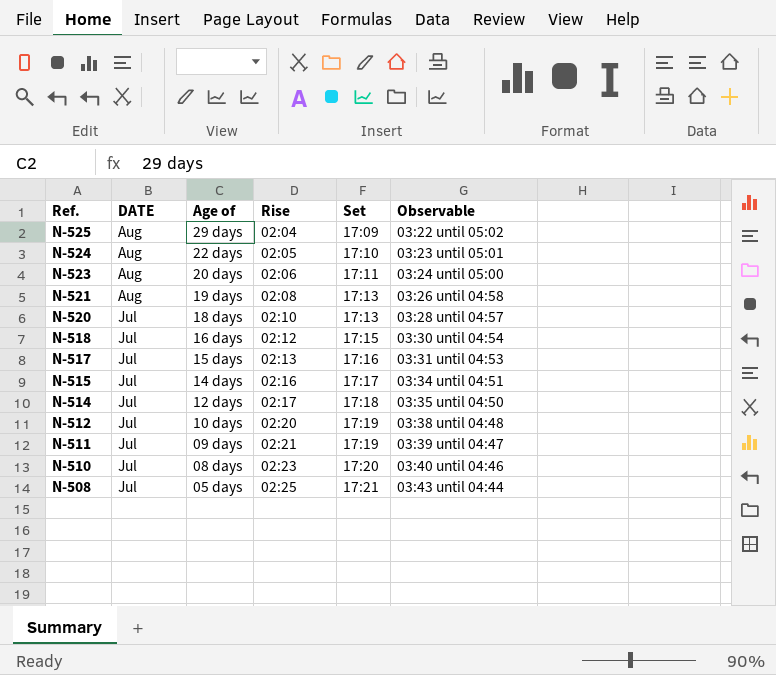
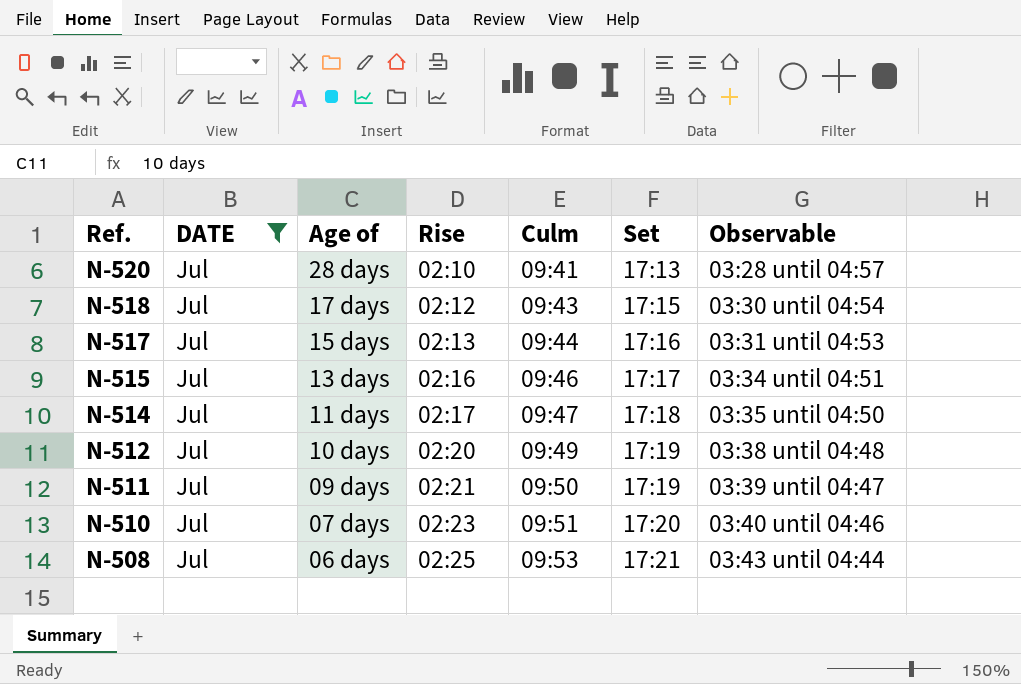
filter: none -> DATE = Jul
column Culm | position: none -> 5
N-520 | Age of: 18 days -> 28 days
N-518 | Age of: 16 days -> 17 days
N-515 | Age of: 14 days -> 13 days
N-514 | Age of: 12 days -> 11 days
N-510 | Age of: 08 days -> 07 days
N-508 | Age of: 05 days -> 06 days

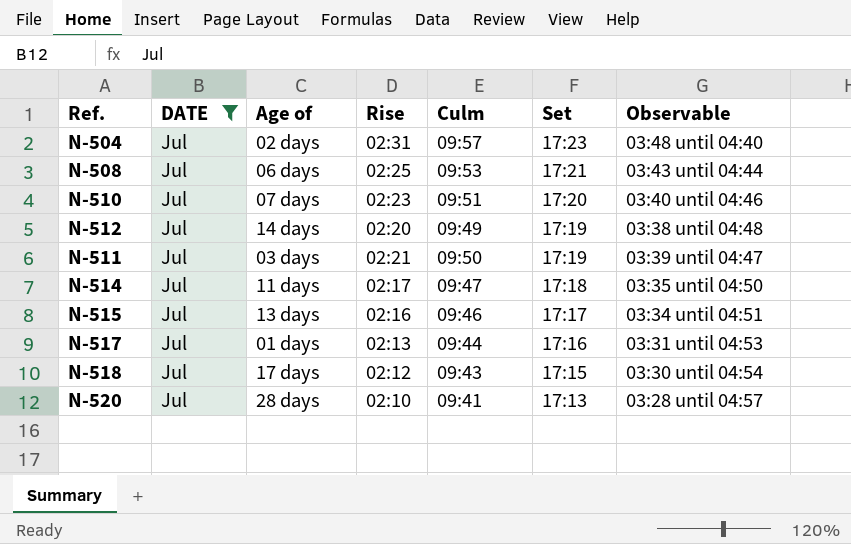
row order: Ref. descending -> Set descending
row N-504: none -> Jul | 02 days | 02:31 | 09:57 | 17:23 | 03:48 until 04:40
N-512 | Age of: 10 days -> 14 days
N-511 | Age of: 09 days -> 03 days
N-517 | Age of: 15 days -> 01 days

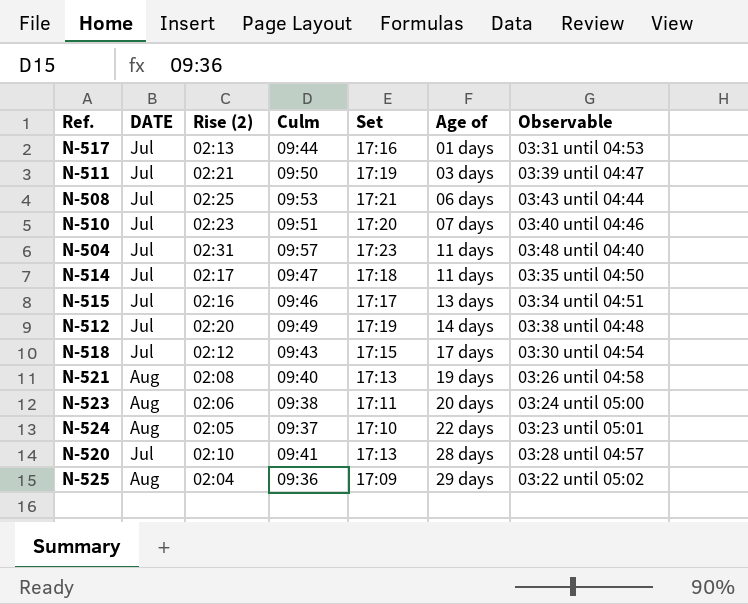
filter: DATE = Jul -> none
row order: Set descending -> Age of ascending
column name: Rise -> Rise (2)
column Age of | position: 3 -> 6
N-504 | Age of: 02 days -> 11 days

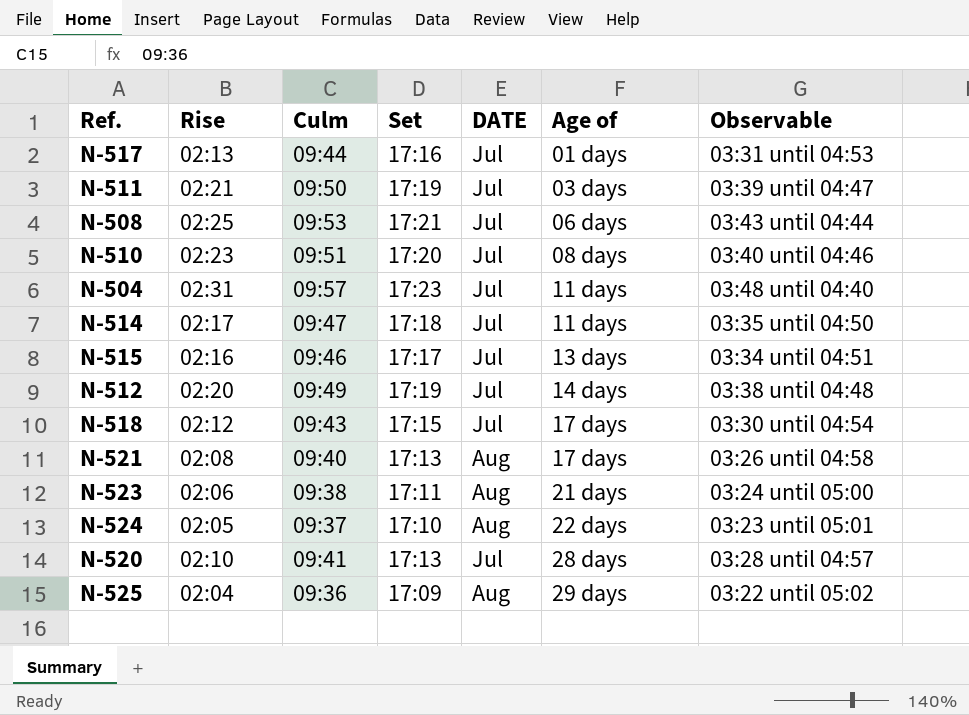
column name: Rise (2) -> Rise
column DATE | position: 2 -> 5
N-510 | Age of: 07 days -> 08 days
N-521 | Age of: 19 days -> 17 days
N-523 | Age of: 20 days -> 21 days

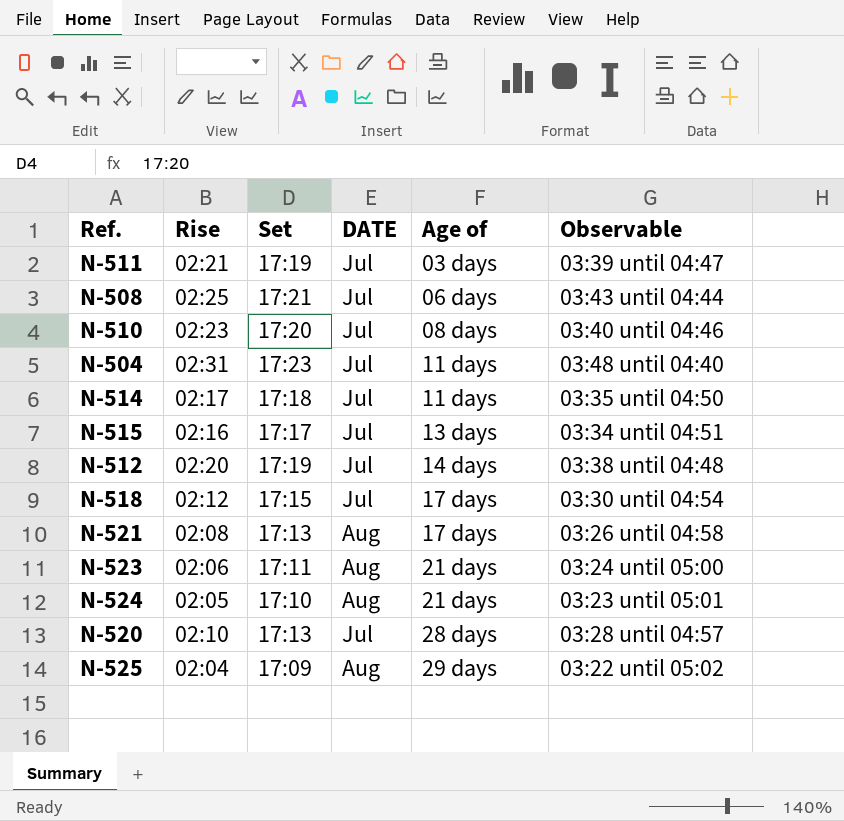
column Culm | position: 3 -> none
row N-517: 02:13 | 09:44 | 17:16 | Jul | 01 days | 03:31 until 04:53 -> none
N-524 | Age of: 22 days -> 21 days

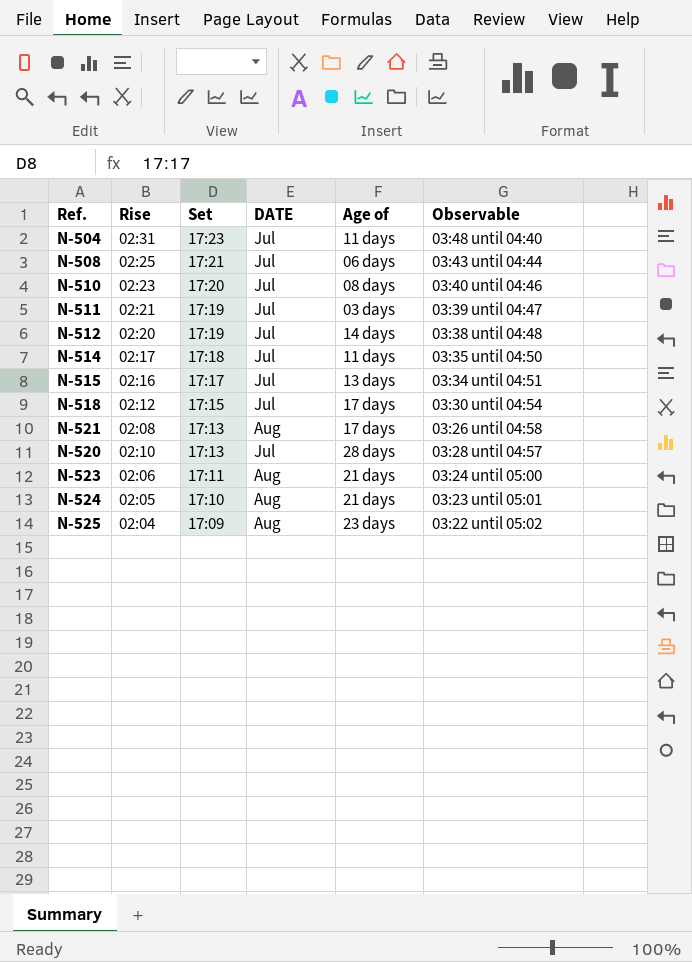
row order: Age of ascending -> Set descending
N-525 | Age of: 29 days -> 23 days

